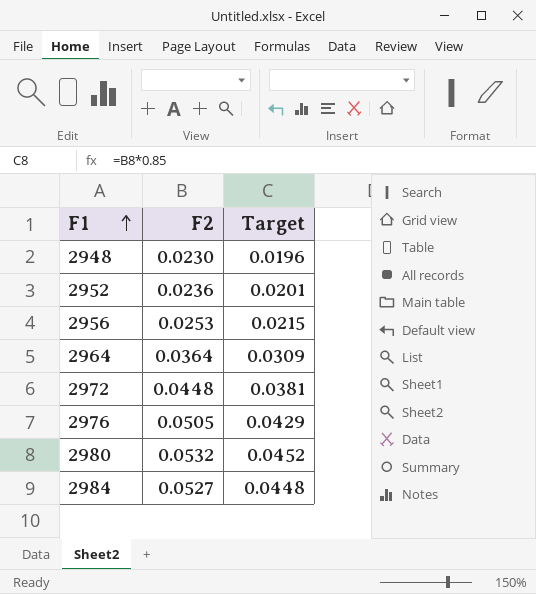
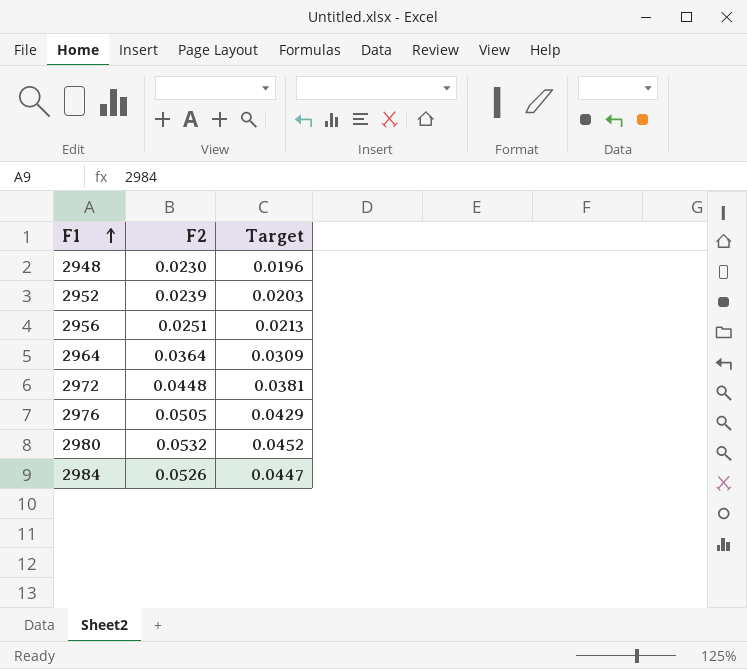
2952 | F2: 0.0236 -> 0.0239
2952 | Target: 0.0201 -> 0.0203
2956 | F2: 0.0253 -> 0.0251
2956 | Target: 0.0215 -> 0.0213
2984 | F2: 0.0527 -> 0.0526
2984 | Target: 0.0448 -> 0.0447

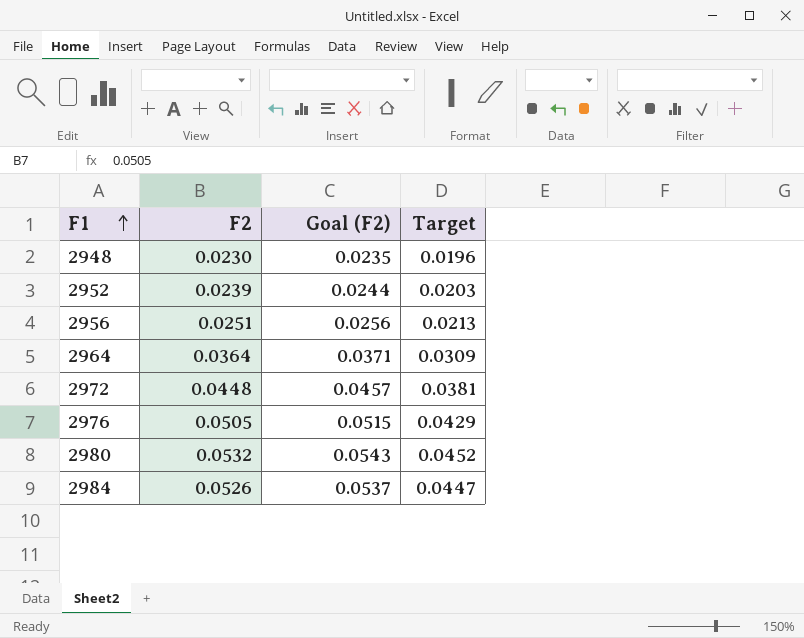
column Goal (F2) | formula: none -> [F2] * 1.02

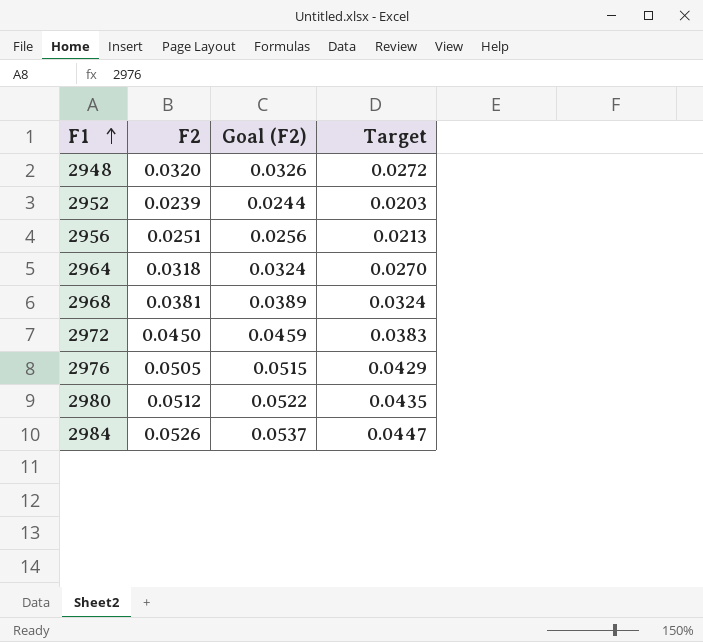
2948 | F2: 0.0230 -> 0.0320
2948 | Goal (F2): 0.0235 -> 0.0326
2948 | Target: 0.0196 -> 0.0272
2964 | F2: 0.0364 -> 0.0318
2964 | Goal (F2): 0.0371 -> 0.0324
2964 | Target: 0.0309 -> 0.0270
row 2968: none -> 0.0381 | 0.0389 | 0.0324
2972 | F2: 0.0448 -> 0.0450
2972 | Goal (F2): 0.0457 -> 0.0459
2972 | Target: 0.0381 -> 0.0383
2980 | F2: 0.0532 -> 0.0512
2980 | Goal (F2): 0.0543 -> 0.0522
2980 | Target: 0.0452 -> 0.0435

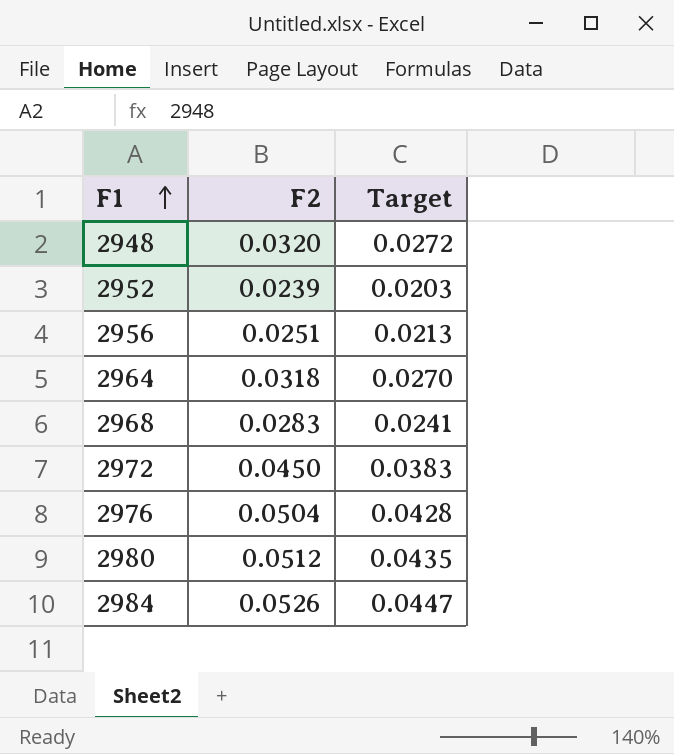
column Goal (F2) | formula: [F2] * 1.02 -> none
2968 | F2: 0.0381 -> 0.0283
2968 | Target: 0.0324 -> 0.0241
2976 | F2: 0.0505 -> 0.0504
2976 | Target: 0.0429 -> 0.0428

